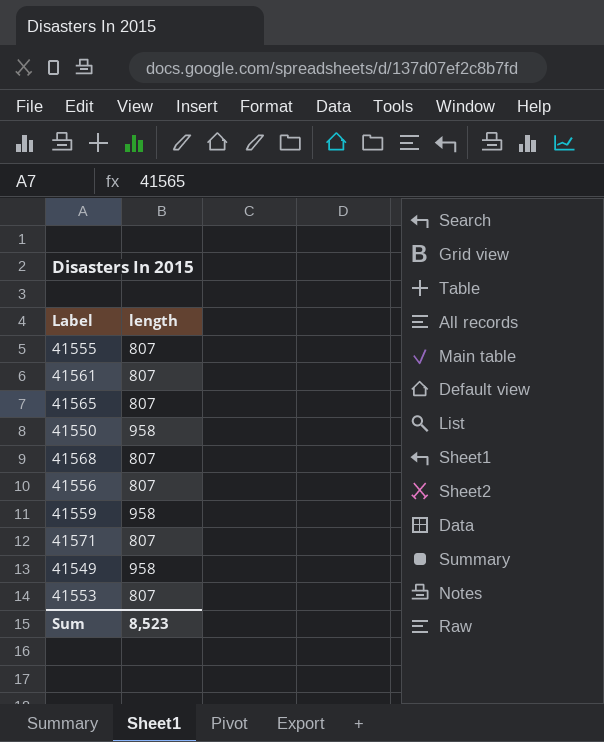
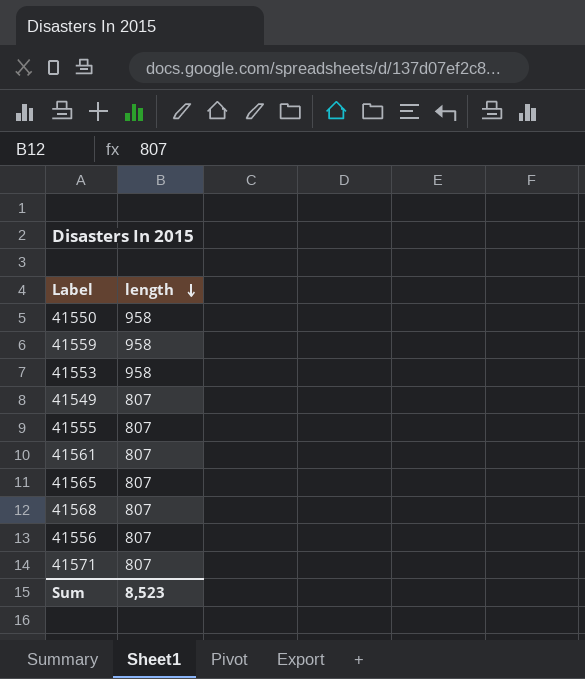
row order: none -> length descending
41553 | length: 807 -> 958
41549 | length: 958 -> 807

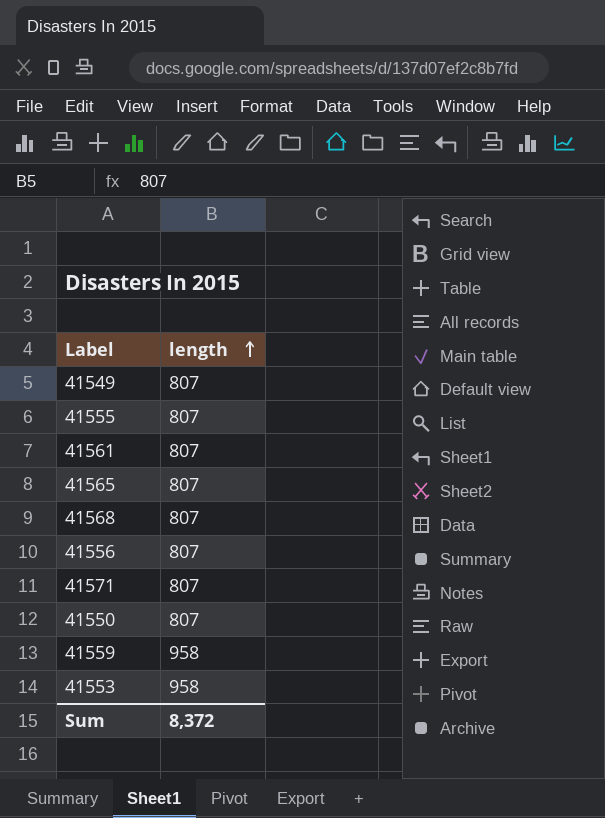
row order: length descending -> length ascending
41550 | length: 958 -> 807
Sum | length: 8,523 -> 8,372

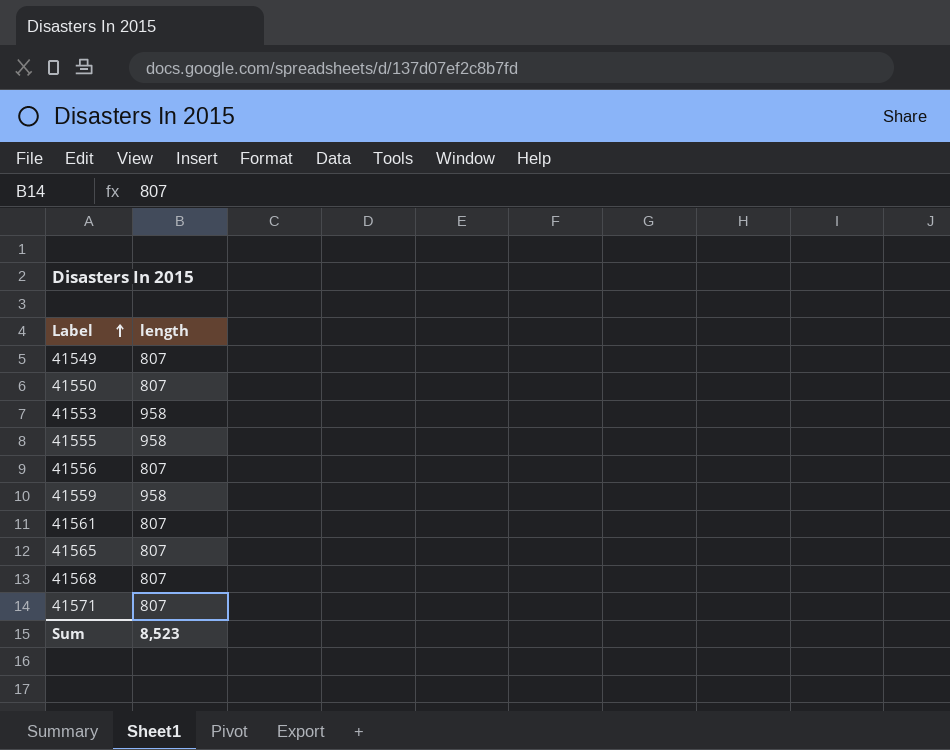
row order: length ascending -> Label ascending
41555 | length: 807 -> 958
Sum | length: 8,372 -> 8,523

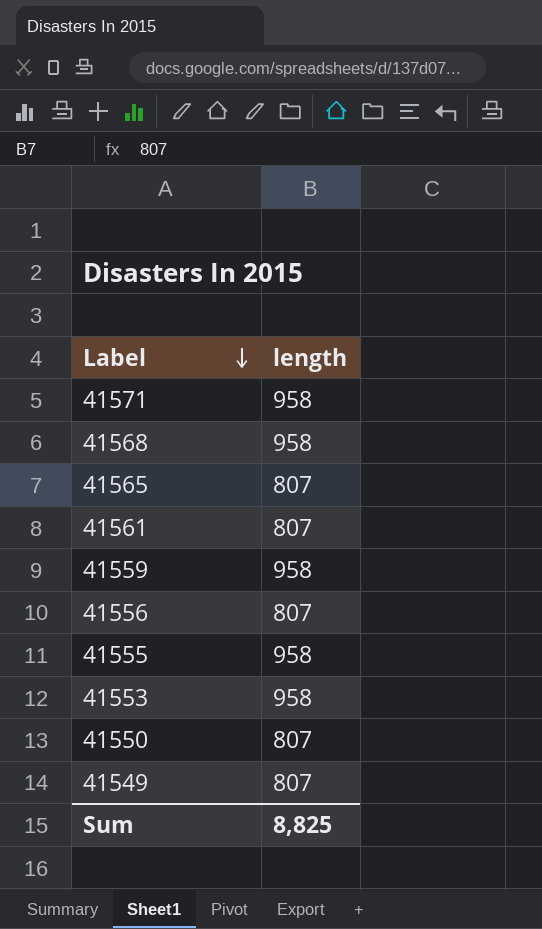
row order: Label ascending -> Label descending
41571 | length: 807 -> 958
41568 | length: 807 -> 958
Sum | length: 8,523 -> 8,825

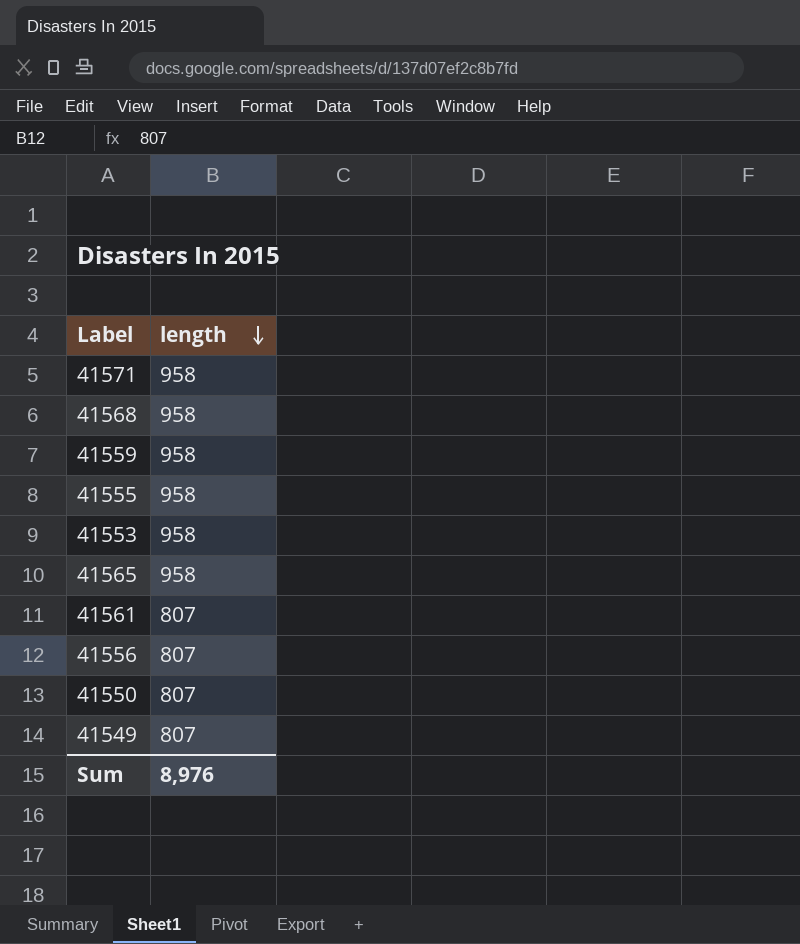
row order: Label descending -> length descending
41565 | length: 807 -> 958
Sum | length: 8,825 -> 8,976

